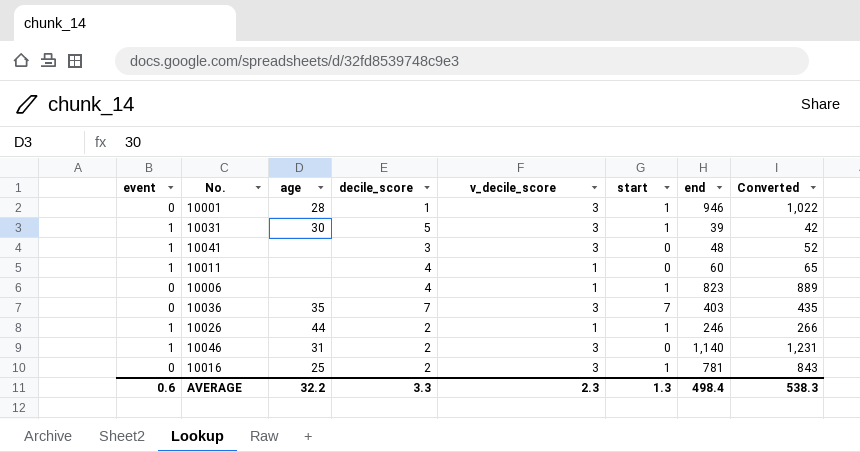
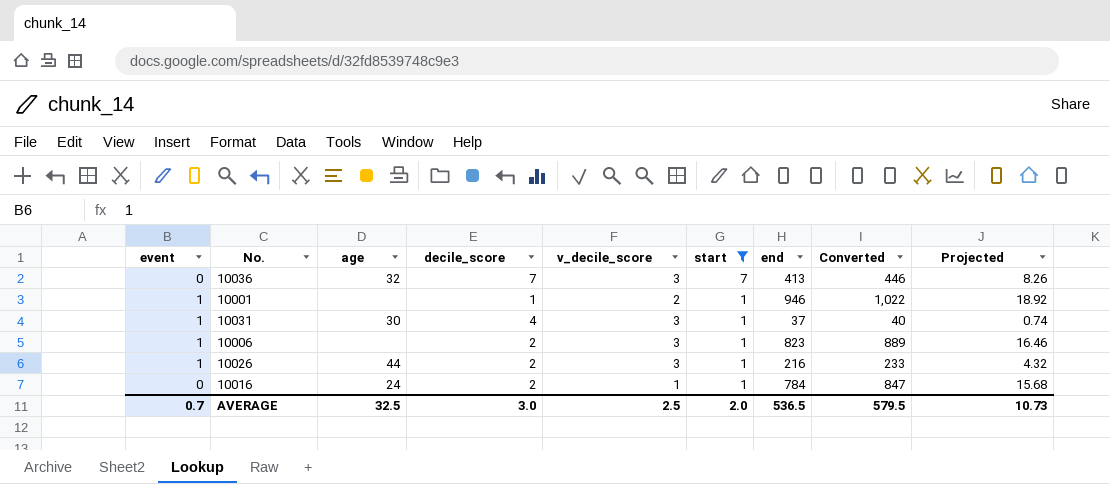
filter: none -> start != 0
row order: none -> start descending
column Projected | formula: none -> [end] * 0.02
10036 | age: 35 -> 32
10036 | end: 403 -> 413
10036 | Converted: 435 -> 446
10001 | event: 0 -> 1
10001 | age: 28 -> none
10001 | v_decile_score: 3 -> 2
10031 | decile_score: 5 -> 4
10031 | end: 39 -> 37
10031 | Converted: 42 -> 40
10006 | event: 0 -> 1
10006 | decile_score: 4 -> 2
10006 | v_decile_score: 1 -> 3
10026 | v_decile_score: 1 -> 3
10026 | end: 246 -> 216
10026 | Converted: 266 -> 233
10016 | age: 25 -> 24
10016 | v_decile_score: 3 -> 1
10016 | end: 781 -> 784
10016 | Converted: 843 -> 847
AVERAGE | event: 0.6 -> 0.7
AVERAGE | age: 32.2 -> 32.5
AVERAGE | decile_score: 3.3 -> 3.0
AVERAGE | v_decile_score: 2.3 -> 2.5
AVERAGE | start: 1.3 -> 2.0
AVERAGE | end: 498.4 -> 536.5
AVERAGE | Converted: 538.3 -> 579.5

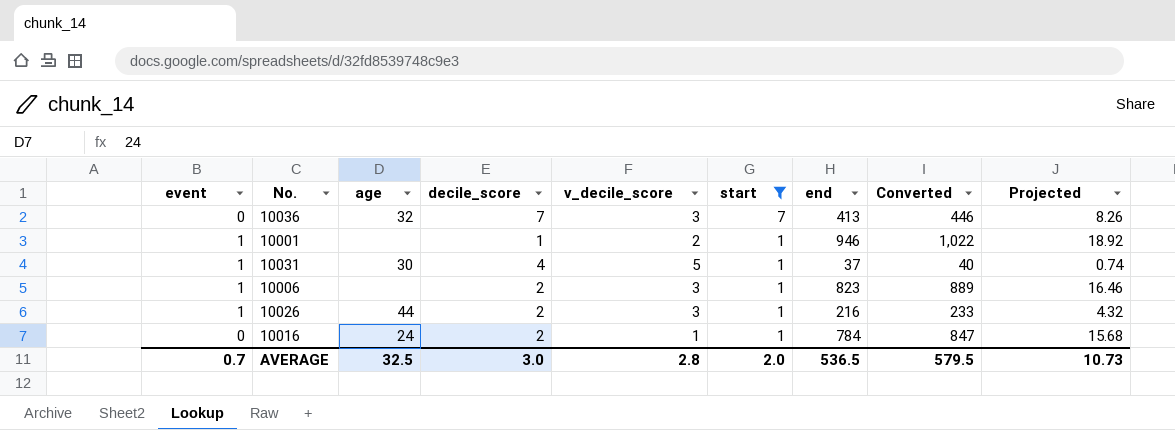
10031 | v_decile_score: 3 -> 5
AVERAGE | v_decile_score: 2.5 -> 2.8

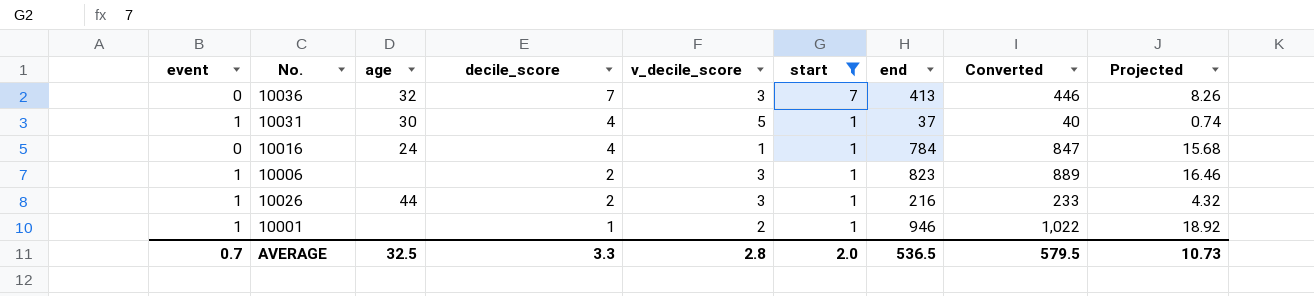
row order: start descending -> decile_score descending
10016 | decile_score: 2 -> 4
AVERAGE | decile_score: 3.0 -> 3.3

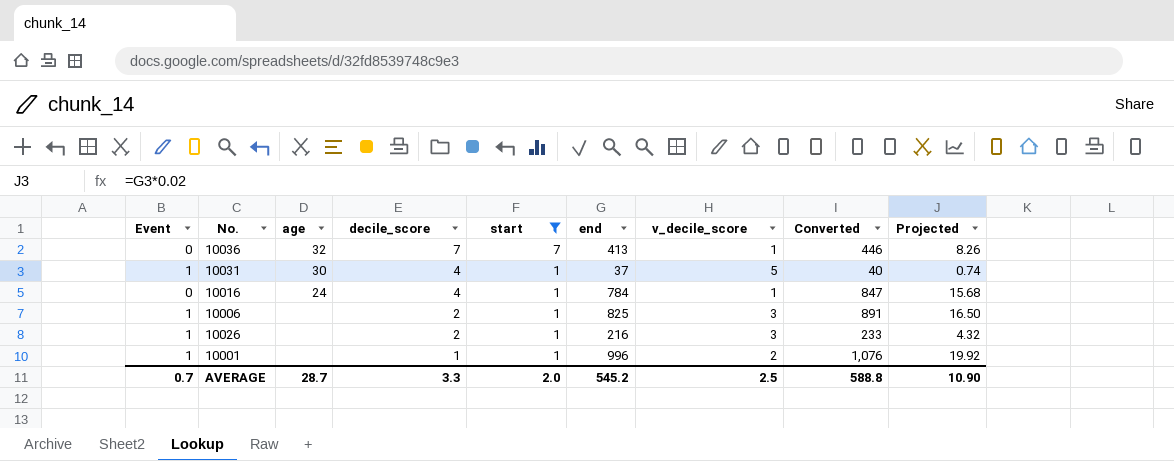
column name: event -> Event
column v_decile_score | position: 5 -> 7
10036 | v_decile_score: 3 -> 1
10006 | end: 823 -> 825
10006 | Converted: 889 -> 891
10006 | Projected: 16.46 -> 16.50
10026 | age: 44 -> none
10001 | end: 946 -> 996
10001 | Converted: 1,022 -> 1,076
10001 | Projected: 18.92 -> 19.92
AVERAGE | age: 32.5 -> 28.7
AVERAGE | end: 536.5 -> 545.2
AVERAGE | v_decile_score: 2.8 -> 2.5
AVERAGE | Converted: 579.5 -> 588.8
AVERAGE | Projected: 10.73 -> 10.90

